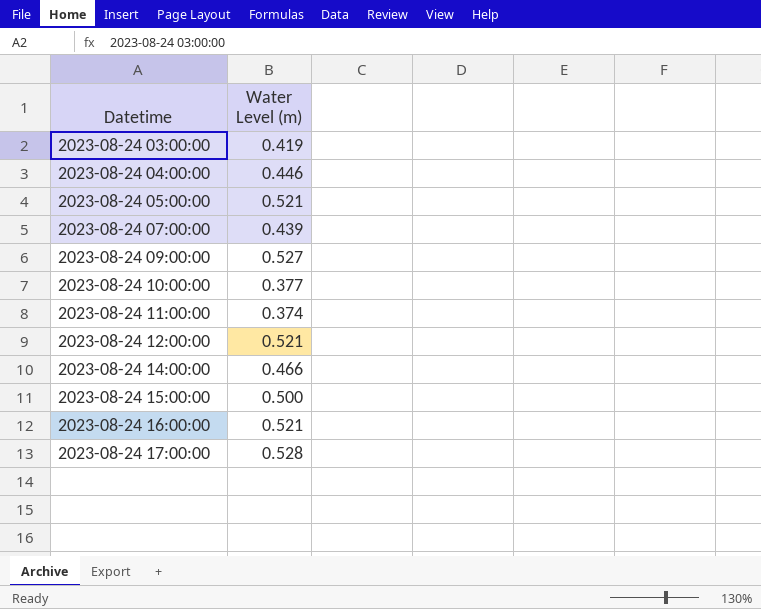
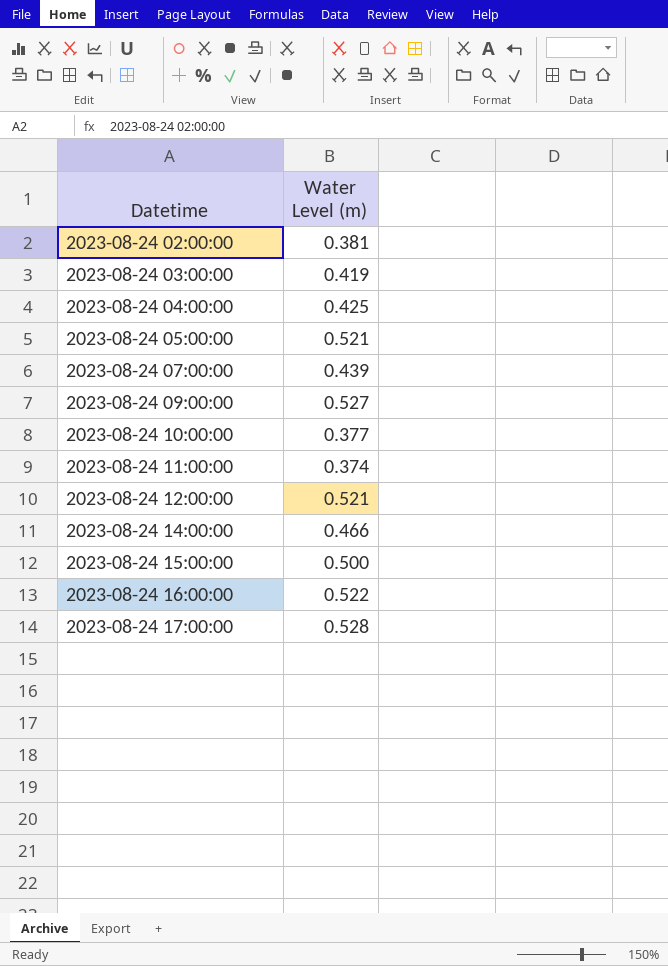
row 2023-08-24 02:00:00: none -> 0.381
2023-08-24 04:00:00 | Water Level (m): 0.446 -> 0.425
2023-08-24 16:00:00 | Water Level (m): 0.521 -> 0.522

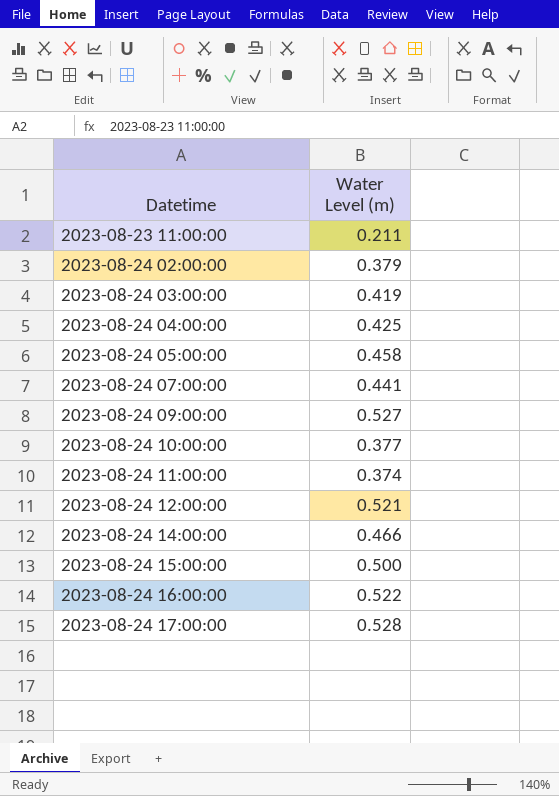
row 2023-08-23 11:00:00: none -> 0.211
2023-08-24 02:00:00 | Water Level (m): 0.381 -> 0.379
2023-08-24 05:00:00 | Water Level (m): 0.521 -> 0.458
2023-08-24 07:00:00 | Water Level (m): 0.439 -> 0.441

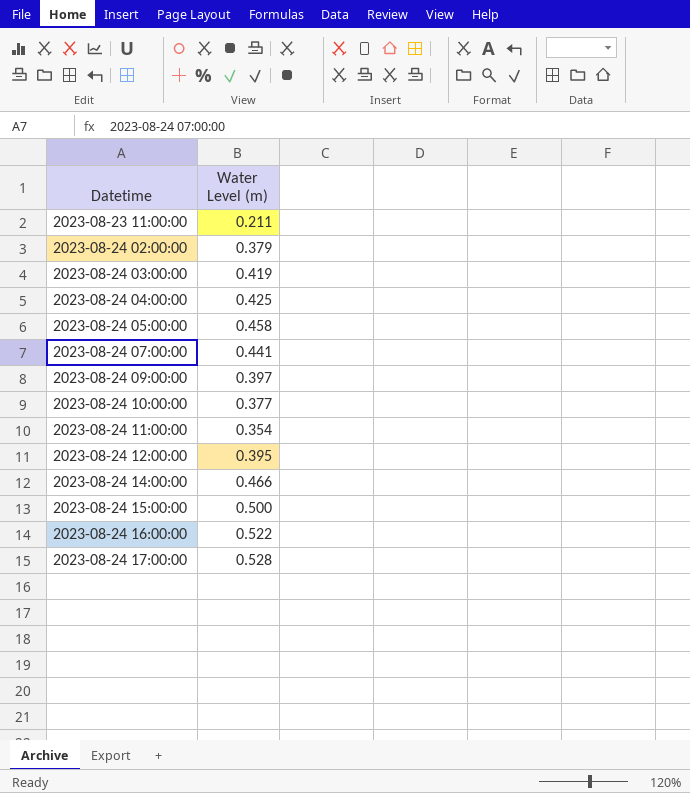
2023-08-24 09:00:00 | Water Level (m): 0.527 -> 0.397
2023-08-24 11:00:00 | Water Level (m): 0.374 -> 0.354
2023-08-24 12:00:00 | Water Level (m): 0.521 -> 0.395

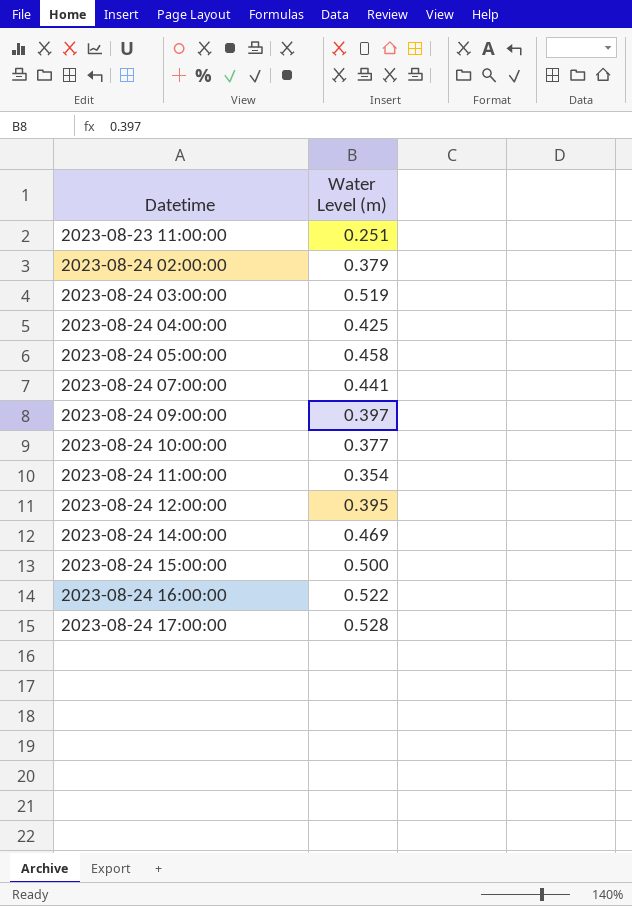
2023-08-23 11:00:00 | Water Level (m): 0.211 -> 0.251
2023-08-24 03:00:00 | Water Level (m): 0.419 -> 0.519
2023-08-24 14:00:00 | Water Level (m): 0.466 -> 0.469

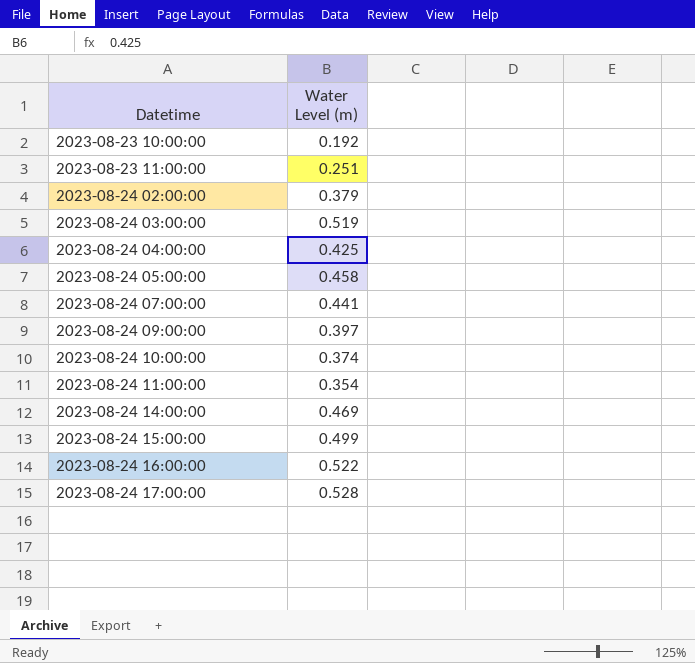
row 2023-08-24 12:00:00: 0.395 -> none
row 2023-08-23 10:00:00: none -> 0.192
2023-08-24 10:00:00 | Water Level (m): 0.377 -> 0.374
2023-08-24 15:00:00 | Water Level (m): 0.500 -> 0.499

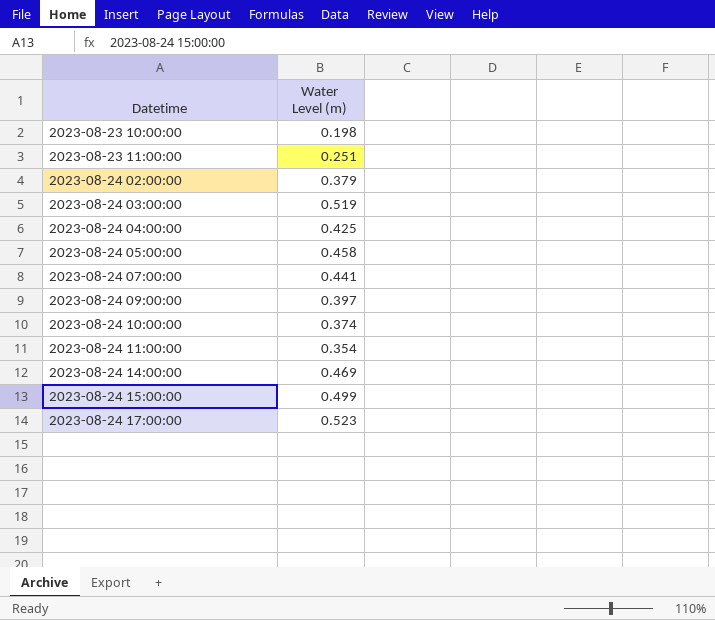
row 2023-08-24 16:00:00: 0.522 -> none
2023-08-23 10:00:00 | Water Level (m): 0.192 -> 0.198
2023-08-24 17:00:00 | Water Level (m): 0.528 -> 0.523

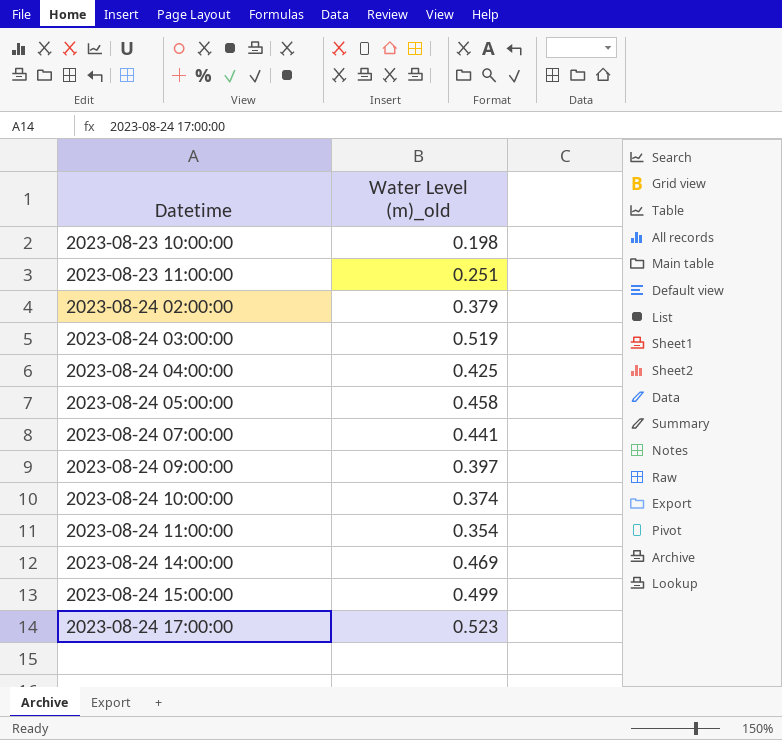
column name: Water Level (m) -> Water Level (m)_old

